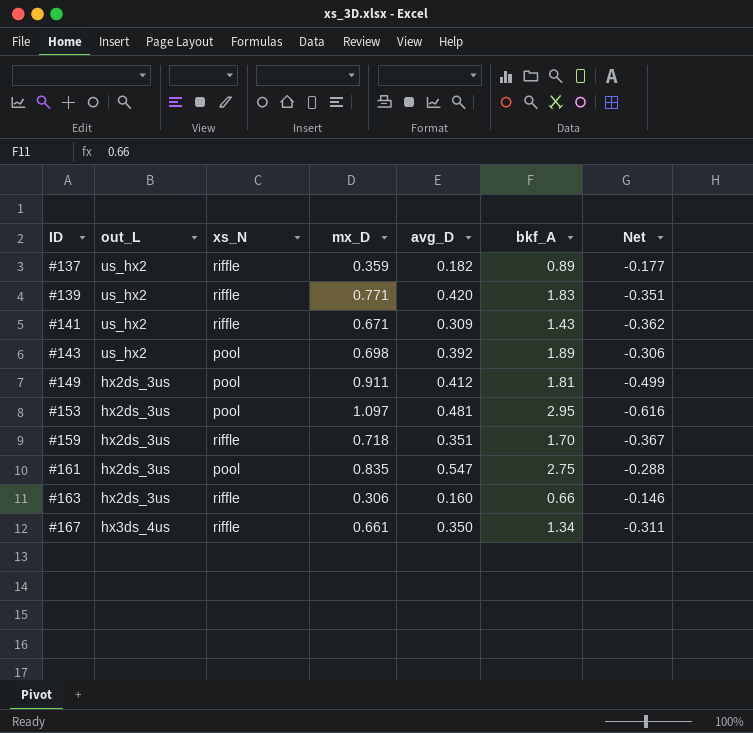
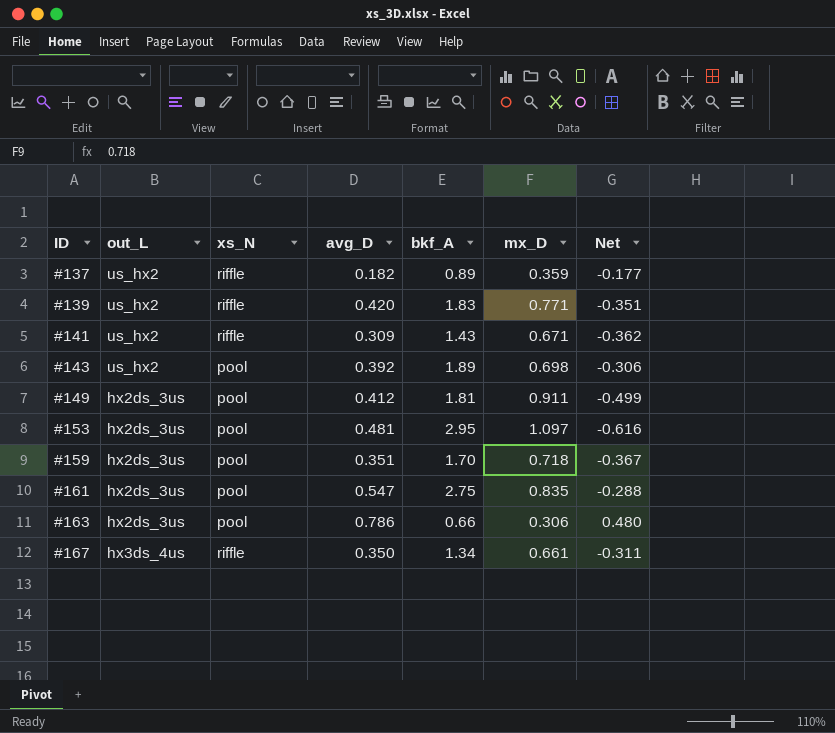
column mx_D | position: 4 -> 6
#159 | xs_N: riffle -> pool
#163 | xs_N: riffle -> pool
#163 | avg_D: 0.160 -> 0.786
#163 | Net: -0.146 -> 0.480

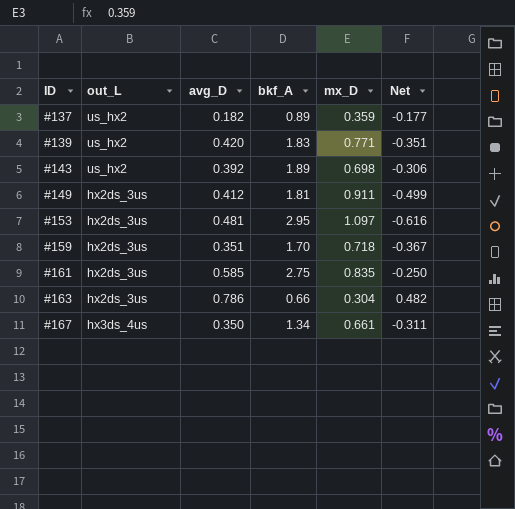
column xs_N | position: 3 -> none
row #141: us_hx2 | riffle | 0.309 | 1.43 | 0.671 | -0.362 -> none
#161 | avg_D: 0.547 -> 0.585
#161 | Net: -0.288 -> -0.250
#163 | mx_D: 0.306 -> 0.304
#163 | Net: 0.480 -> 0.482

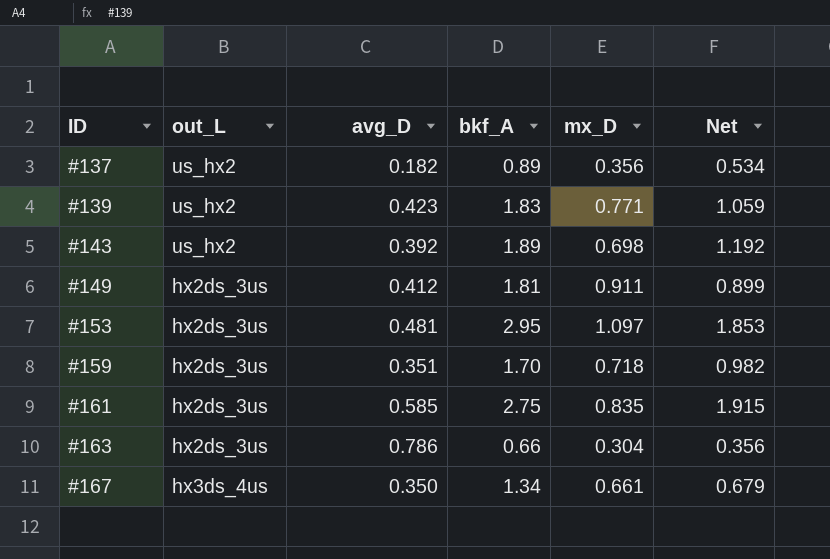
column Net | formula: [avg_D] - [mx_D] -> [bkf_A] - [mx_D]
#137 | mx_D: 0.359 -> 0.356
#139 | avg_D: 0.420 -> 0.423

